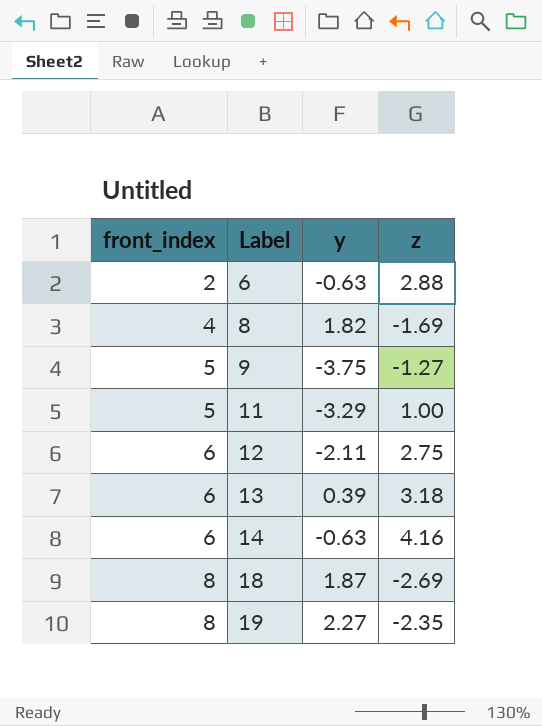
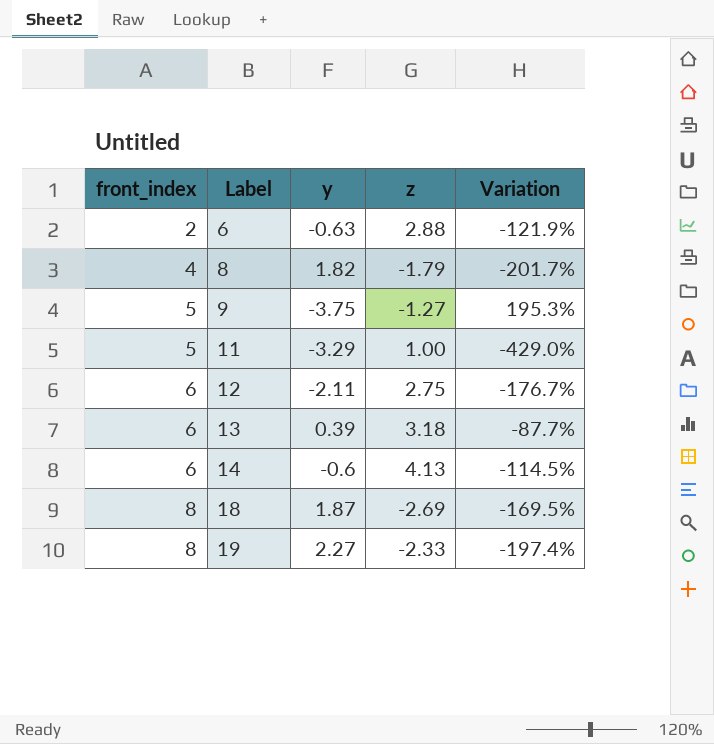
column Variation | formula: none -> ([y] - [z]) / [z]
8 | z: -1.69 -> -1.79
14 | y: -0.63 -> -0.6
14 | z: 4.16 -> 4.13
19 | z: -2.35 -> -2.33

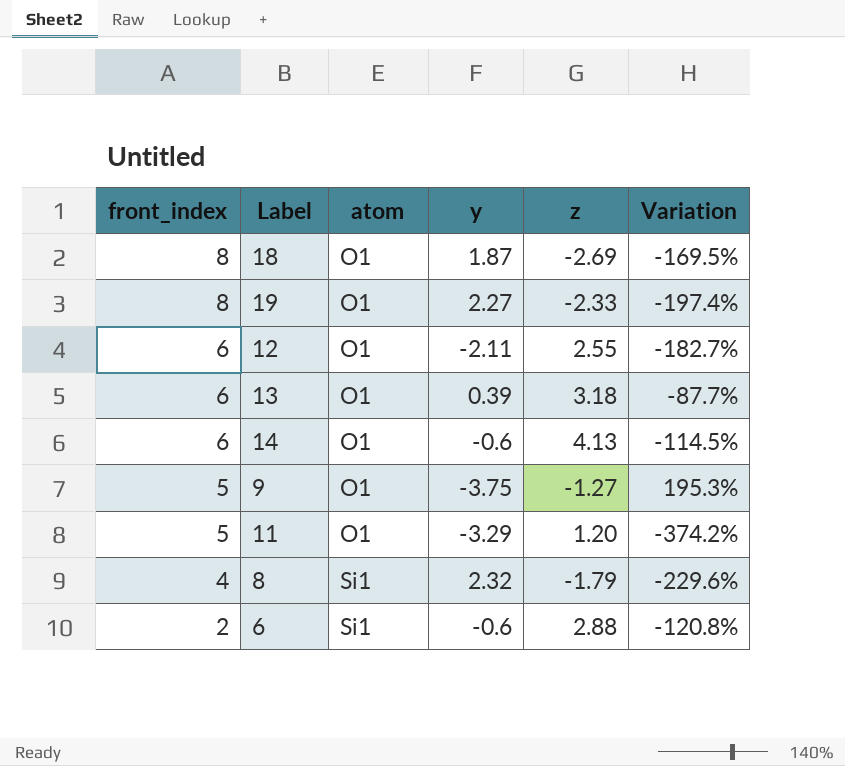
row order: front_index ascending -> front_index descending
column atom | position: none -> 3
12 | z: 2.75 -> 2.55
12 | Variation: -176.7% -> -182.7%
11 | z: 1.00 -> 1.20
11 | Variation: -429.0% -> -374.2%
8 | y: 1.82 -> 2.32
8 | Variation: -201.7% -> -229.6%
6 | y: -0.63 -> -0.6
6 | Variation: -121.9% -> -120.8%

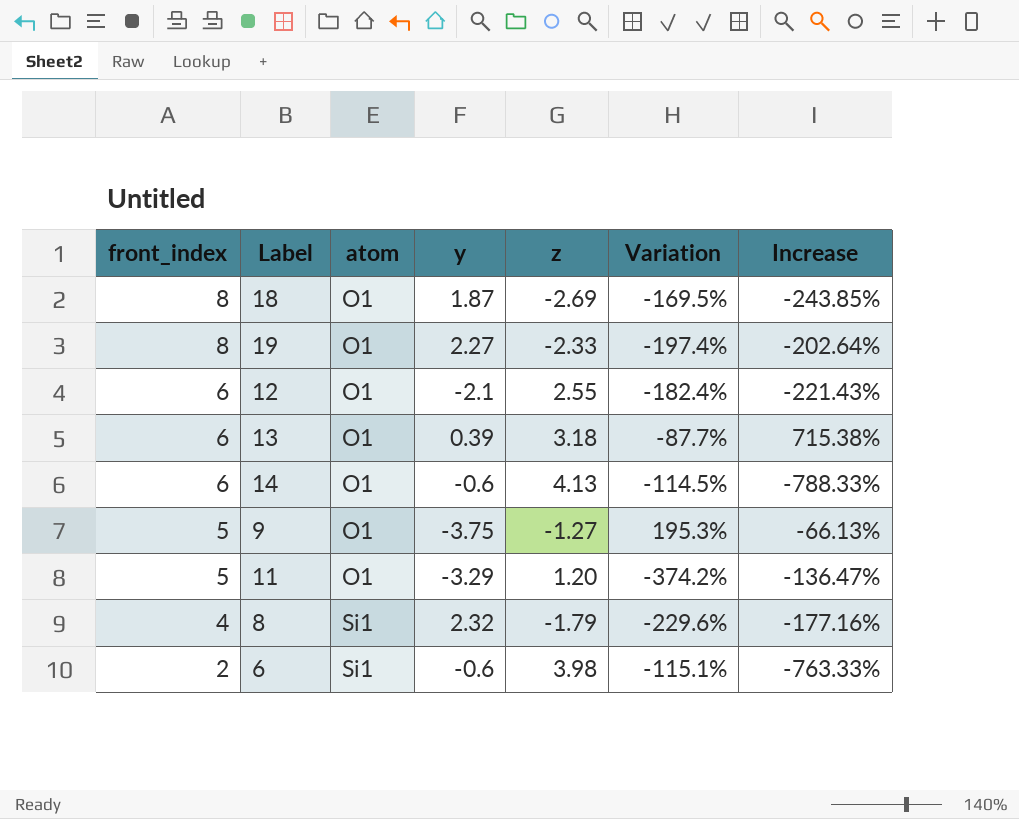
column Increase | formula: none -> ([z] - [y]) / [y]
12 | y: -2.11 -> -2.1
12 | Variation: -182.7% -> -182.4%
6 | z: 2.88 -> 3.98
6 | Variation: -120.8% -> -115.1%

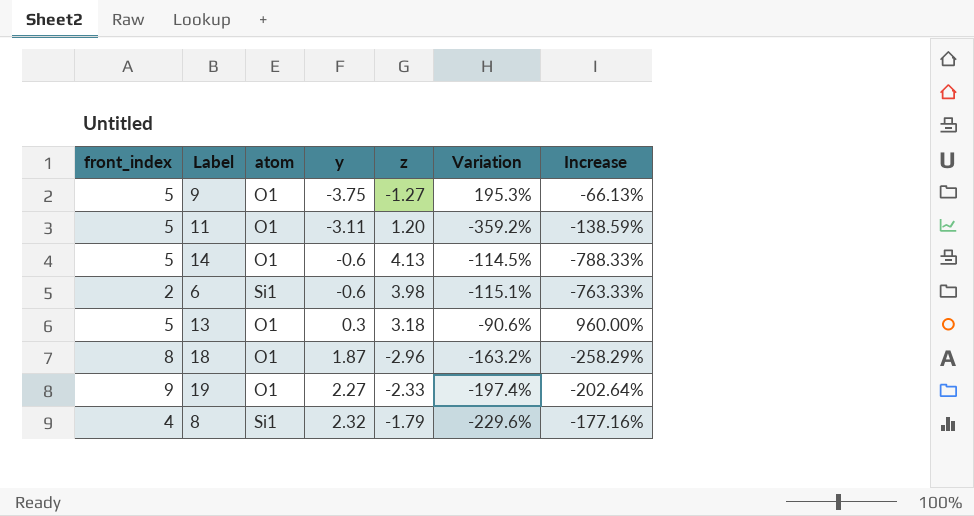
row order: front_index descending -> y ascending
row 12: 6 | O1 | -2.1 | 2.55 | -182.4% | -221.43% -> none
11 | y: -3.29 -> -3.11
11 | Variation: -374.2% -> -359.2%
11 | Increase: -136.47% -> -138.59%
14 | front_index: 6 -> 5
13 | front_index: 6 -> 5
13 | y: 0.39 -> 0.3
13 | Variation: -87.7% -> -90.6%
13 | Increase: 715.38% -> 960.00%
18 | z: -2.69 -> -2.96
18 | Variation: -169.5% -> -163.2%
18 | Increase: -243.85% -> -258.29%
19 | front_index: 8 -> 9

